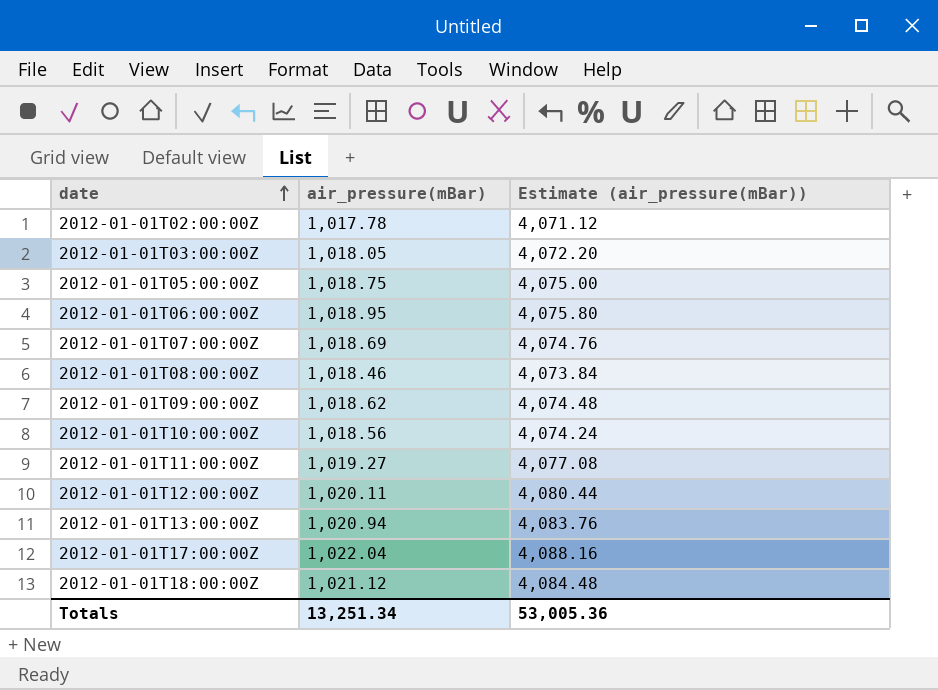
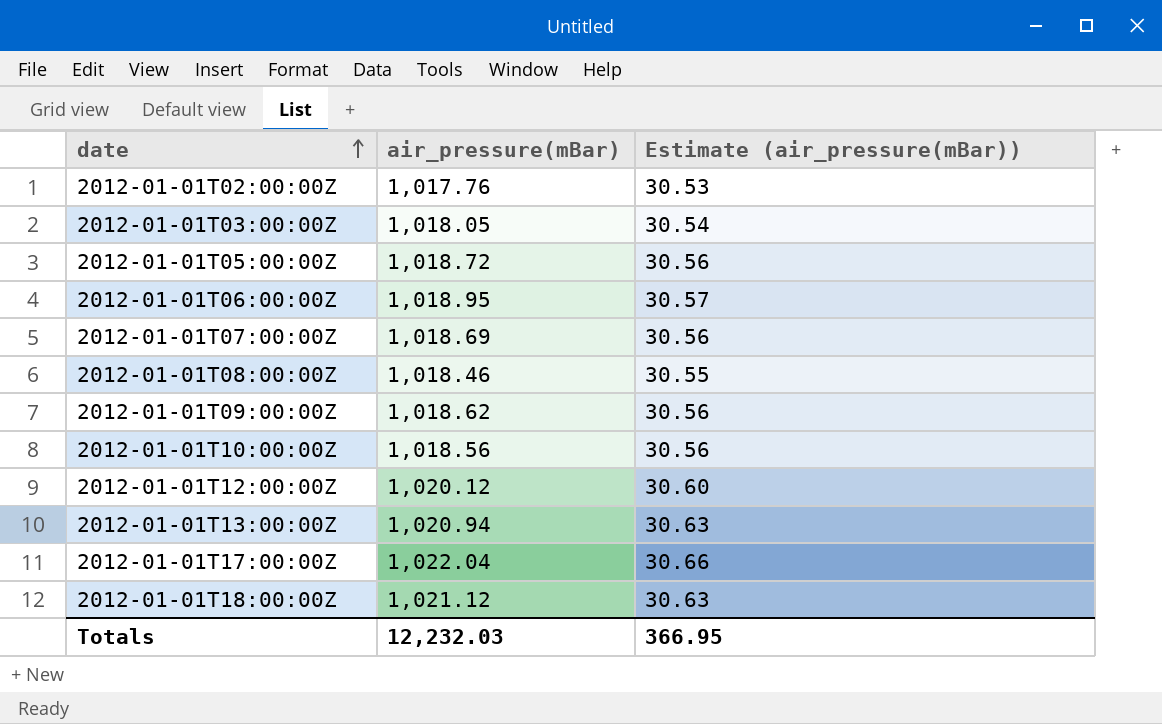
column Estimate (air_pressure(mBar)) | formula: [air_pressure(mBar)] * 4 -> [air_pressure(mBar)] * 0.03
row 2012-01-01T11:00:00Z: 1,019.27 | 4,077.08 -> none
2012-01-01T02:00:00Z | air_pressure(mBar): 1,017.78 -> 1,017.76
2012-01-01T05:00:00Z | air_pressure(mBar): 1,018.75 -> 1,018.72
2012-01-01T12:00:00Z | air_pressure(mBar): 1,020.11 -> 1,020.12
Totals | air_pressure(mBar): 13,251.34 -> 12,232.03
Totals | Estimate (air_pressure(mBar)): 53,005.36 -> 366.95

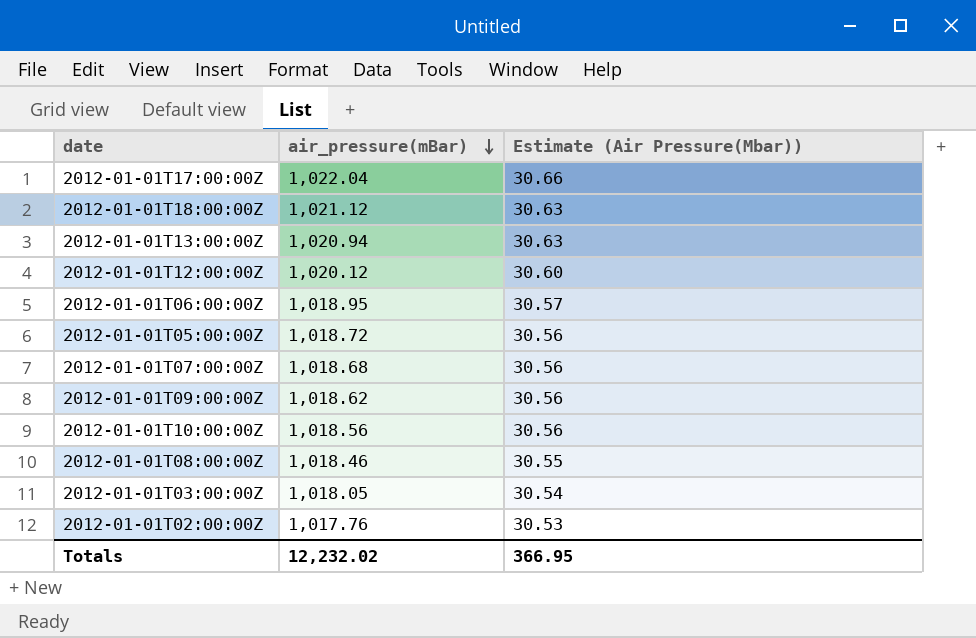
row order: date ascending -> air_pressure(mBar) descending
column name: Estimate (air_pressure(mBar)) -> Estimate (Air Pressure(Mbar))
2012-01-01T07:00:00Z | air_pressure(mBar): 1,018.69 -> 1,018.68
Totals | air_pressure(mBar): 12,232.03 -> 12,232.02

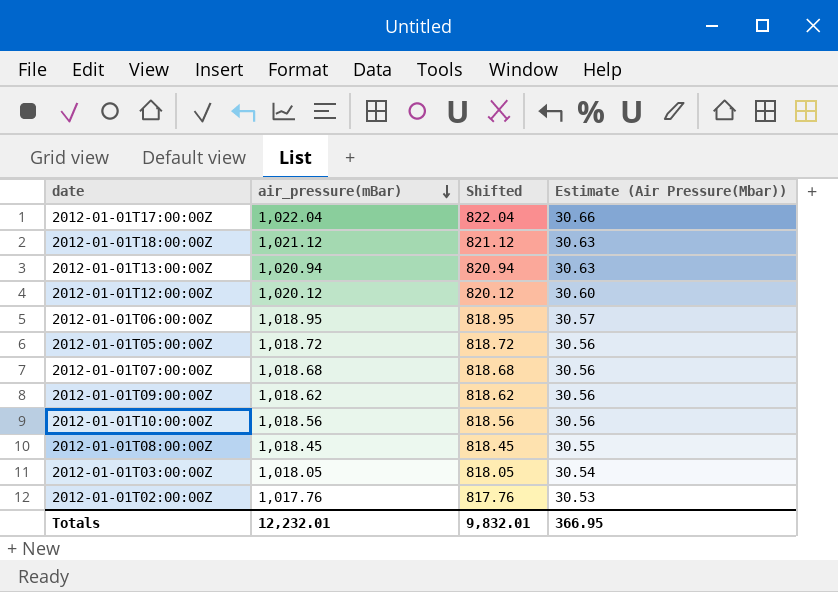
column Shifted | formula: none -> [air_pressure(mBar)] - 200
2012-01-01T08:00:00Z | air_pressure(mBar): 1,018.46 -> 1,018.45
Totals | air_pressure(mBar): 12,232.02 -> 12,232.01

